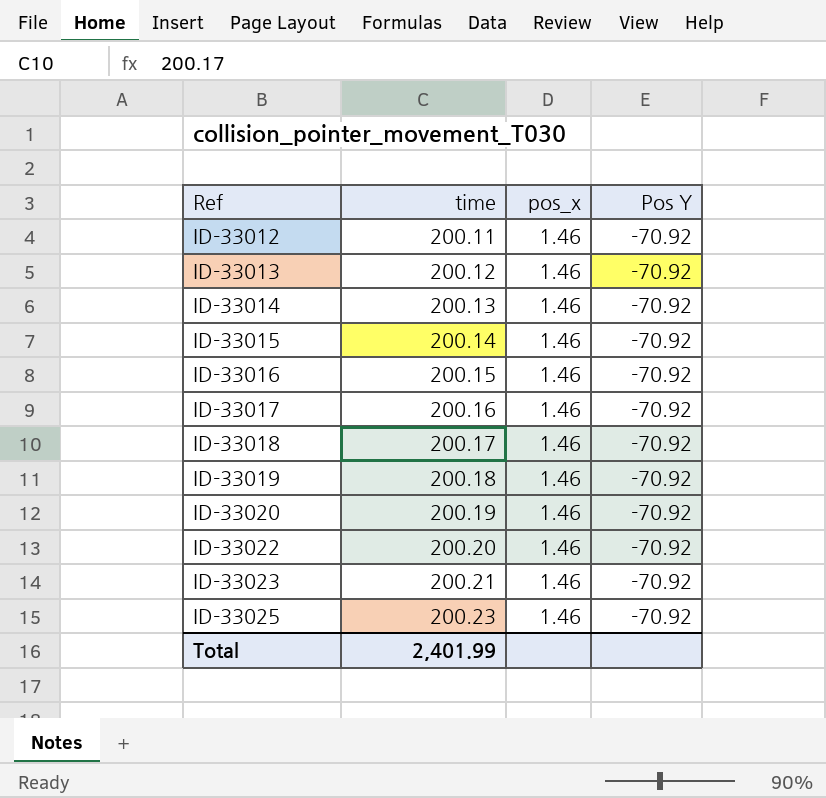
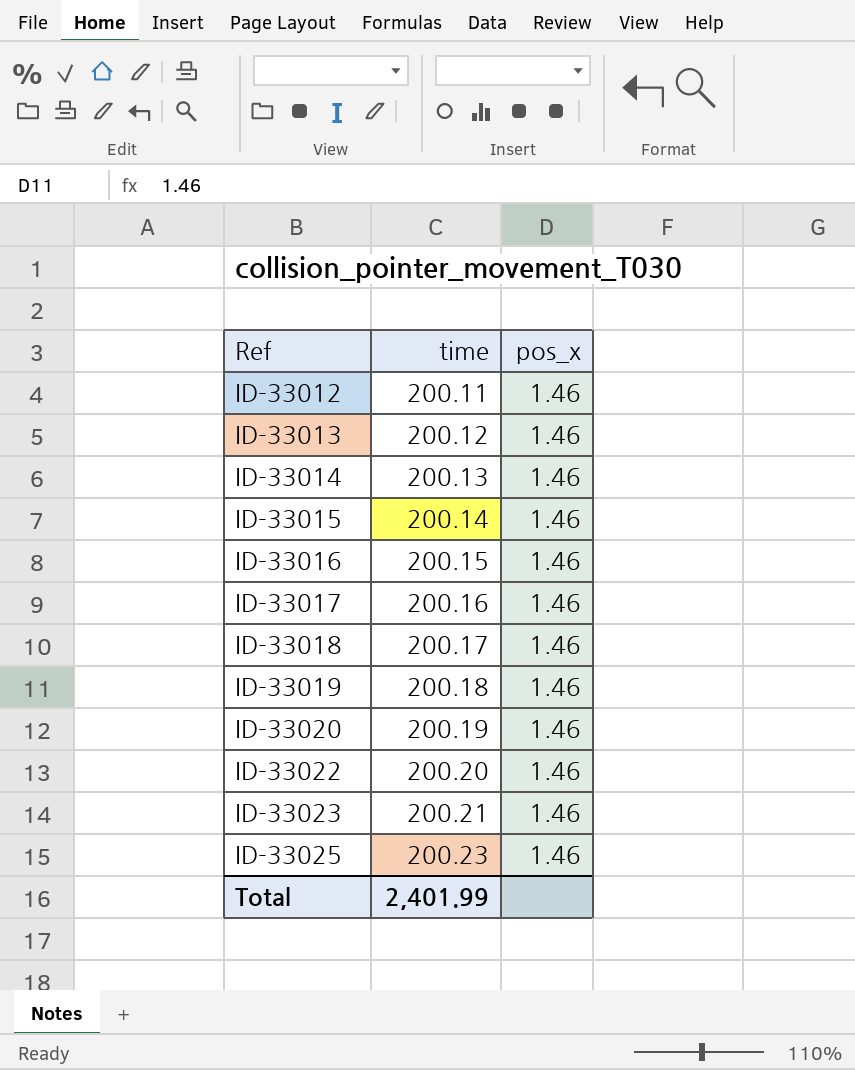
column Pos Y | position: 4 -> none

